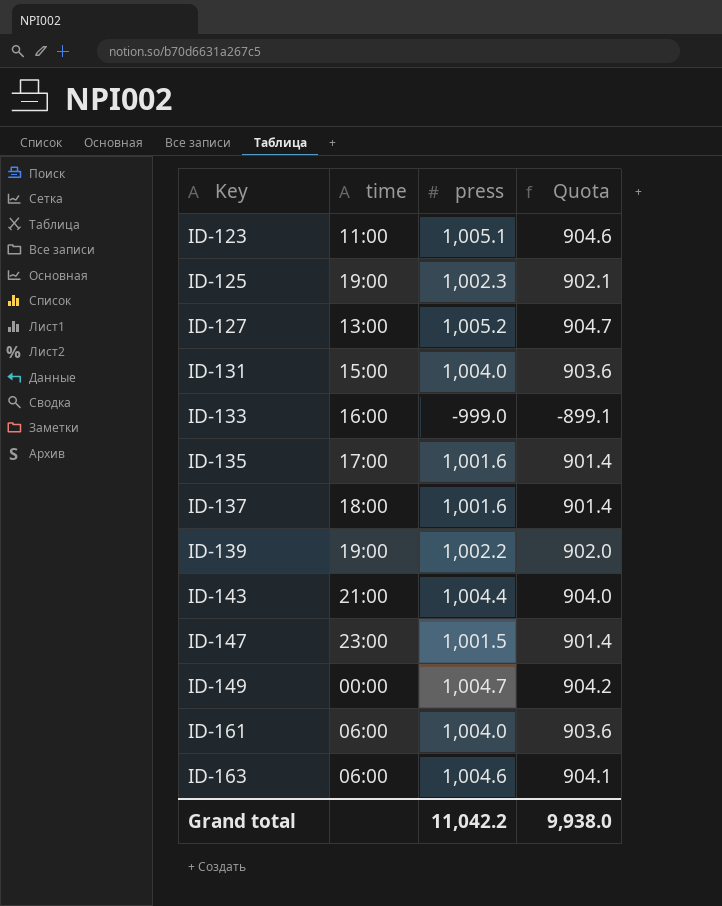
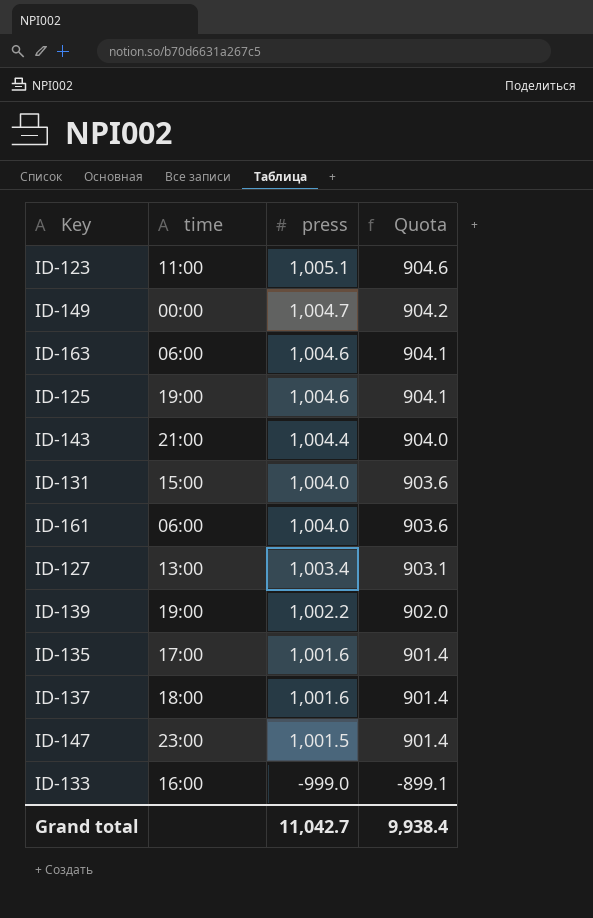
row order: Key ascending -> press descending
ID-125 | press: 1,002.3 -> 1,004.6
ID-125 | Quota: 902.1 -> 904.1
ID-127 | press: 1,005.2 -> 1,003.4
ID-127 | Quota: 904.7 -> 903.1
Grand total | press: 11,042.2 -> 11,042.7
Grand total | Quota: 9,938.0 -> 9,938.4

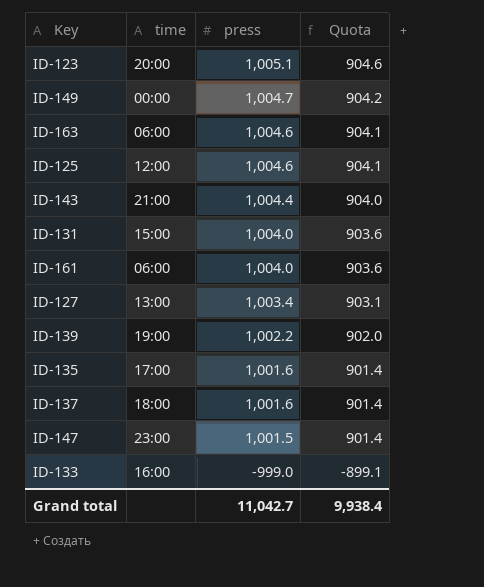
ID-123 | time: 11:00 -> 20:00
ID-125 | time: 19:00 -> 12:00

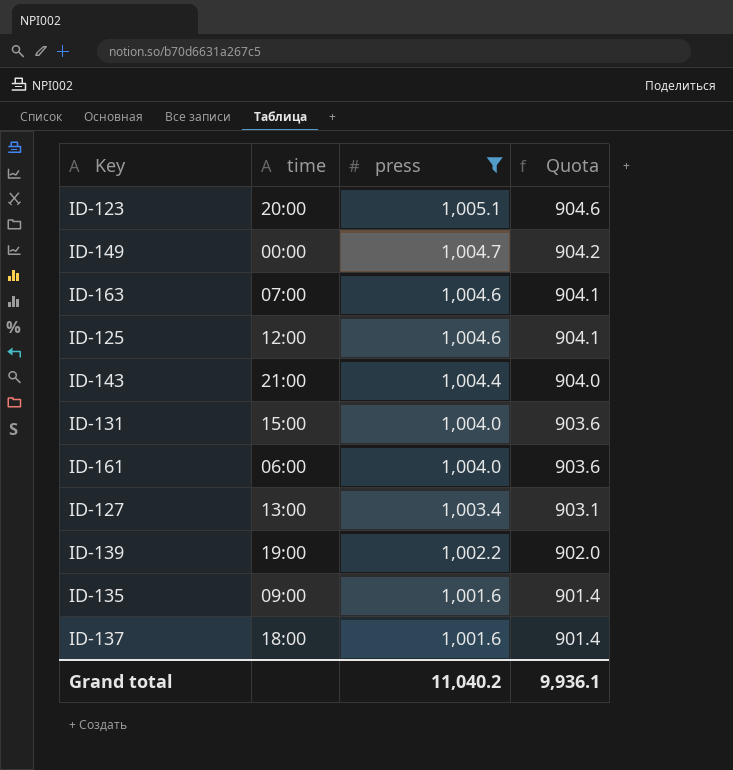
filter: none -> press >= 1,001.6
ID-163 | time: 06:00 -> 07:00
ID-135 | time: 17:00 -> 09:00
Grand total | press: 11,042.7 -> 11,040.2
Grand total | Quota: 9,938.4 -> 9,936.1

